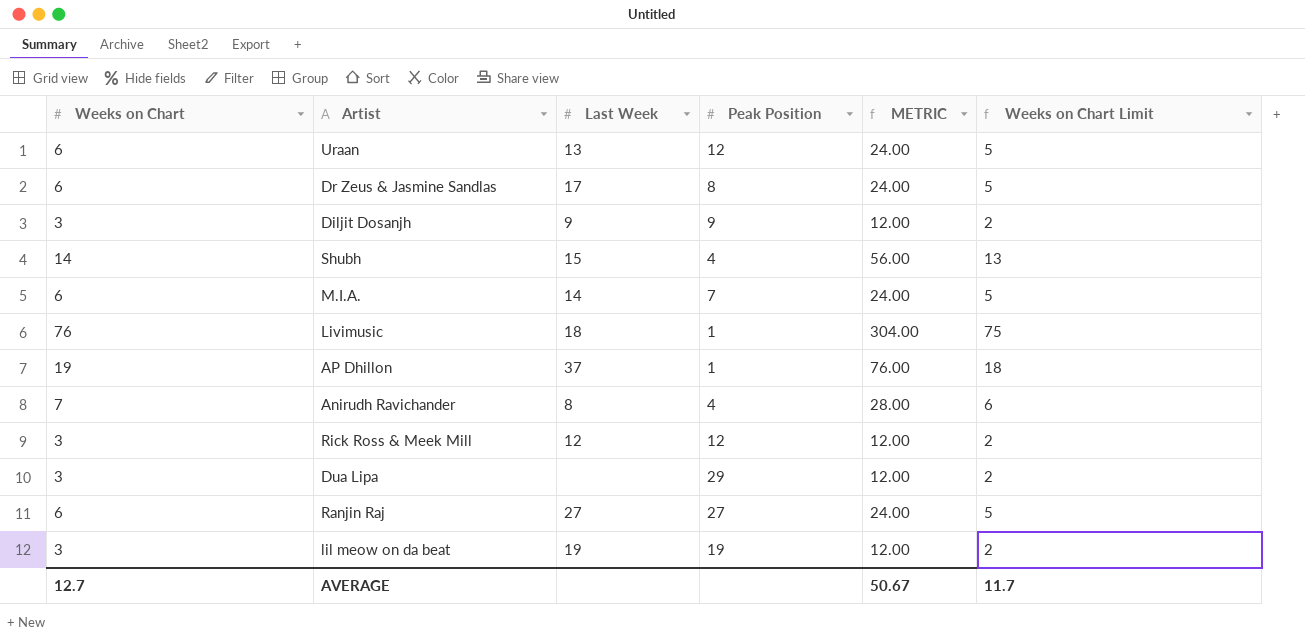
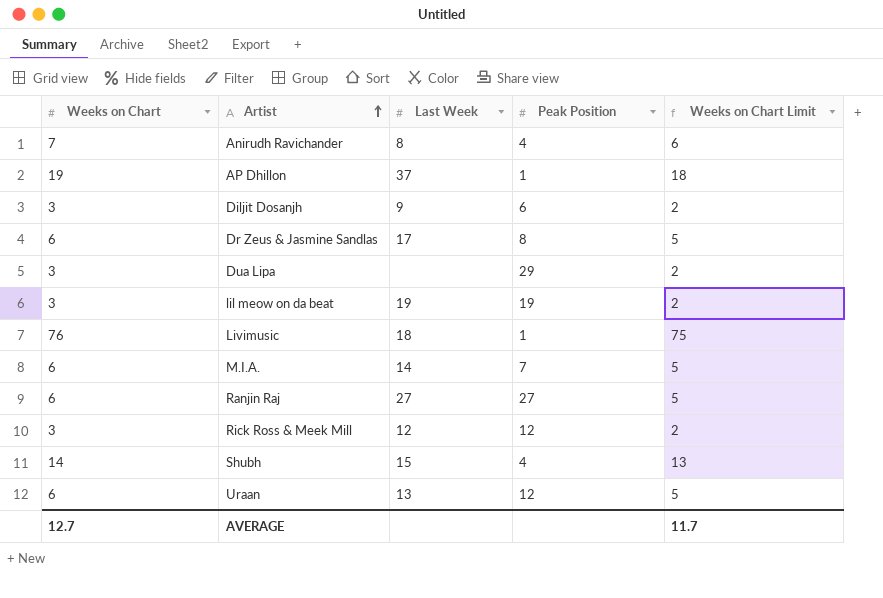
row order: none -> Artist ascending
column METRIC | formula: [Weeks on Chart] * 4 -> none
Diljit Dosanjh | Peak Position: 9 -> 6

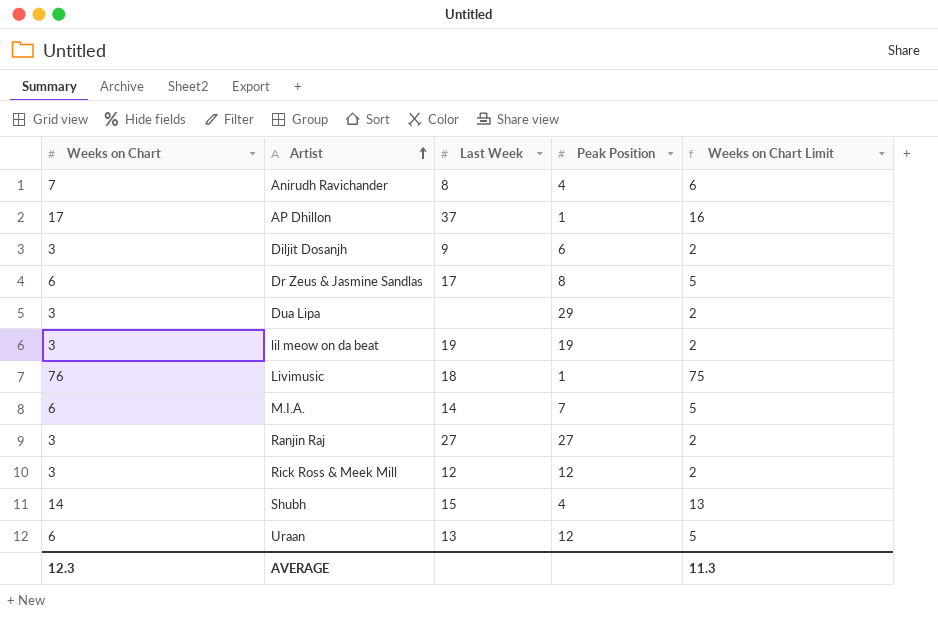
AP Dhillon | Weeks on Chart: 19 -> 17
AP Dhillon | Weeks on Chart Limit: 18 -> 16
Ranjin Raj | Weeks on Chart: 6 -> 3
Ranjin Raj | Weeks on Chart Limit: 5 -> 2
AVERAGE | Weeks on Chart: 12.7 -> 12.3
AVERAGE | Weeks on Chart Limit: 11.7 -> 11.3

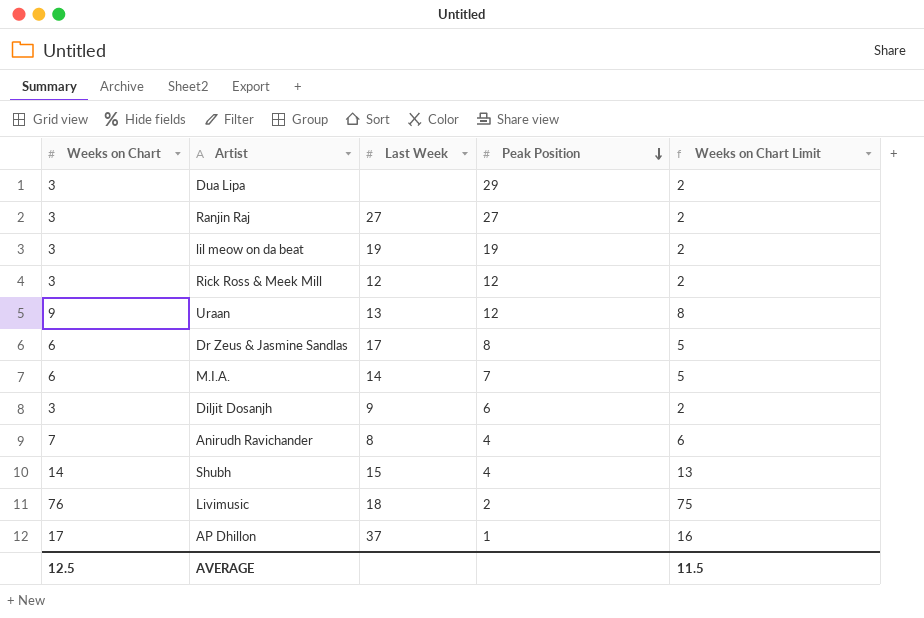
row order: Artist ascending -> Peak Position descending
Uraan | Weeks on Chart: 6 -> 9
Uraan | Weeks on Chart Limit: 5 -> 8
Livimusic | Peak Position: 1 -> 2
AVERAGE | Weeks on Chart: 12.3 -> 12.5
AVERAGE | Weeks on Chart Limit: 11.3 -> 11.5

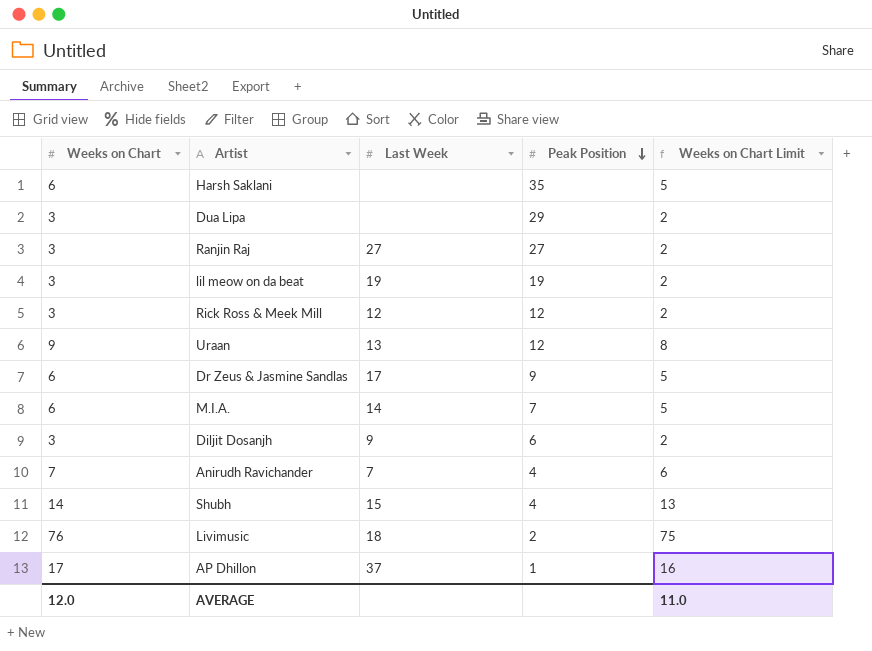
row Harsh Saklani: none -> 6 | none | 35 | 5
Dr Zeus & Jasmine Sandlas | Peak Position: 8 -> 9
Anirudh Ravichander | Last Week: 8 -> 7
AVERAGE | Weeks on Chart: 12.5 -> 12.0
AVERAGE | Weeks on Chart Limit: 11.5 -> 11.0

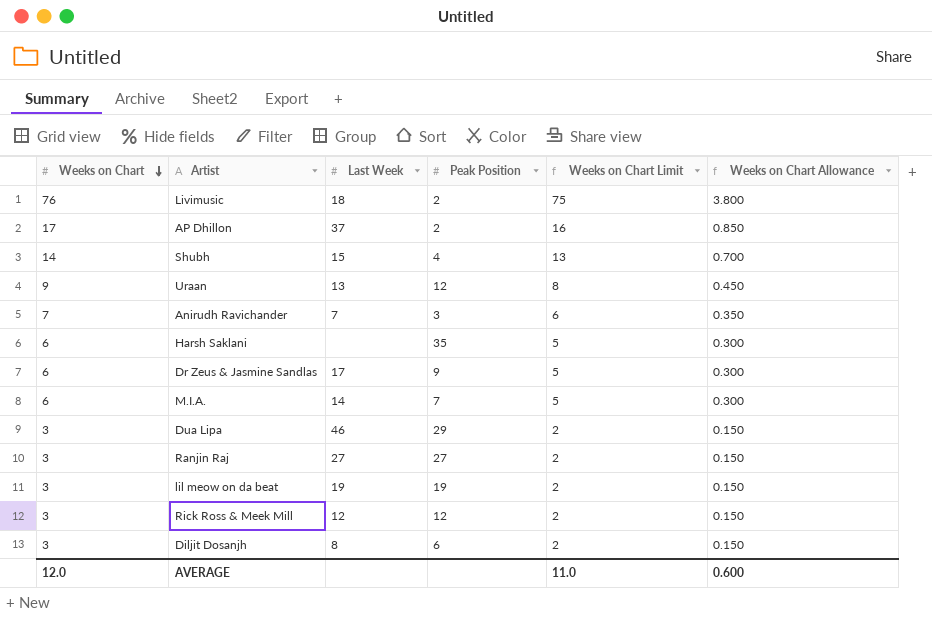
row order: Peak Position descending -> Weeks on Chart descending
column Weeks on Chart Allowance | formula: none -> [Weeks on Chart] * 0.05
AP Dhillon | Peak Position: 1 -> 2
Anirudh Ravichander | Peak Position: 4 -> 3
Dua Lipa | Last Week: none -> 46
Diljit Dosanjh | Last Week: 9 -> 8

